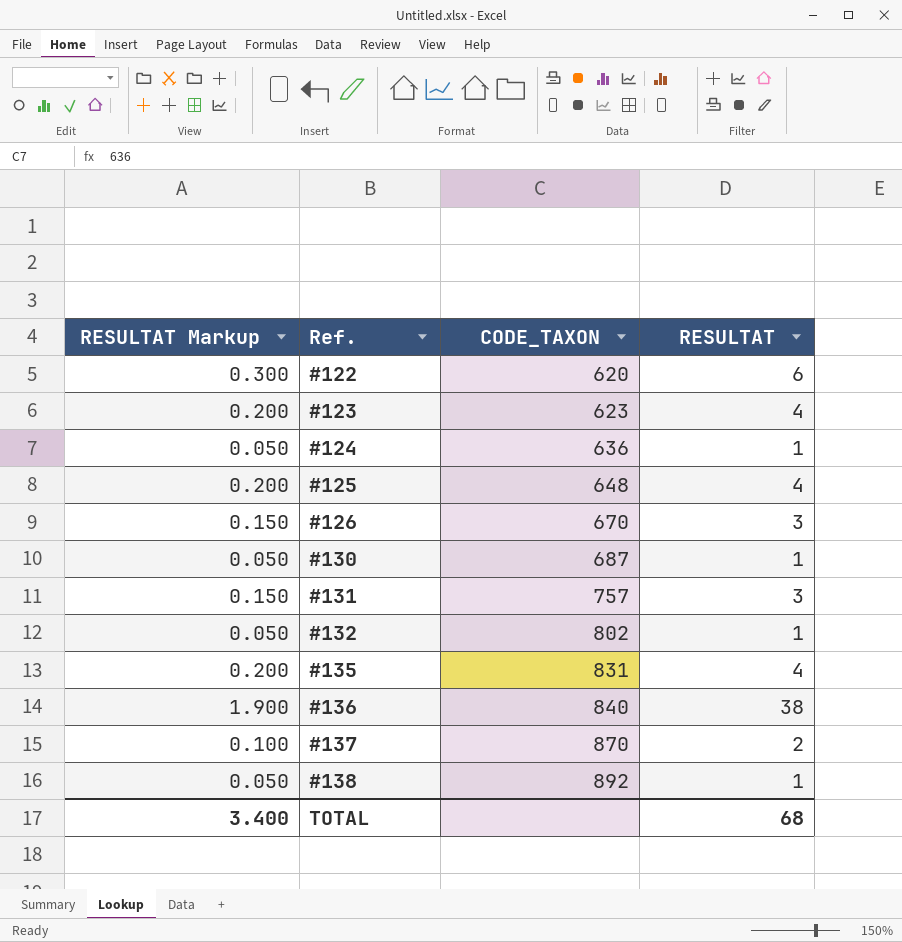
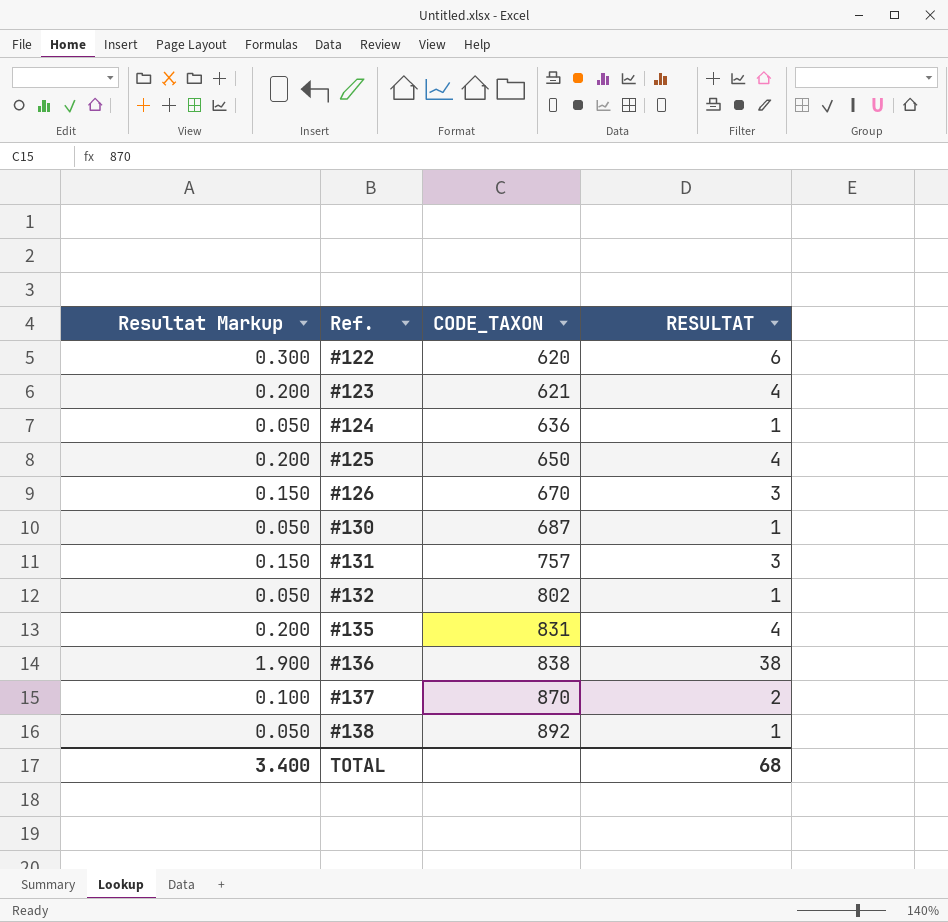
column name: RESULTAT Markup -> Resultat Markup
#123 | CODE_TAXON: 623 -> 621
#125 | CODE_TAXON: 648 -> 650
#136 | CODE_TAXON: 840 -> 838

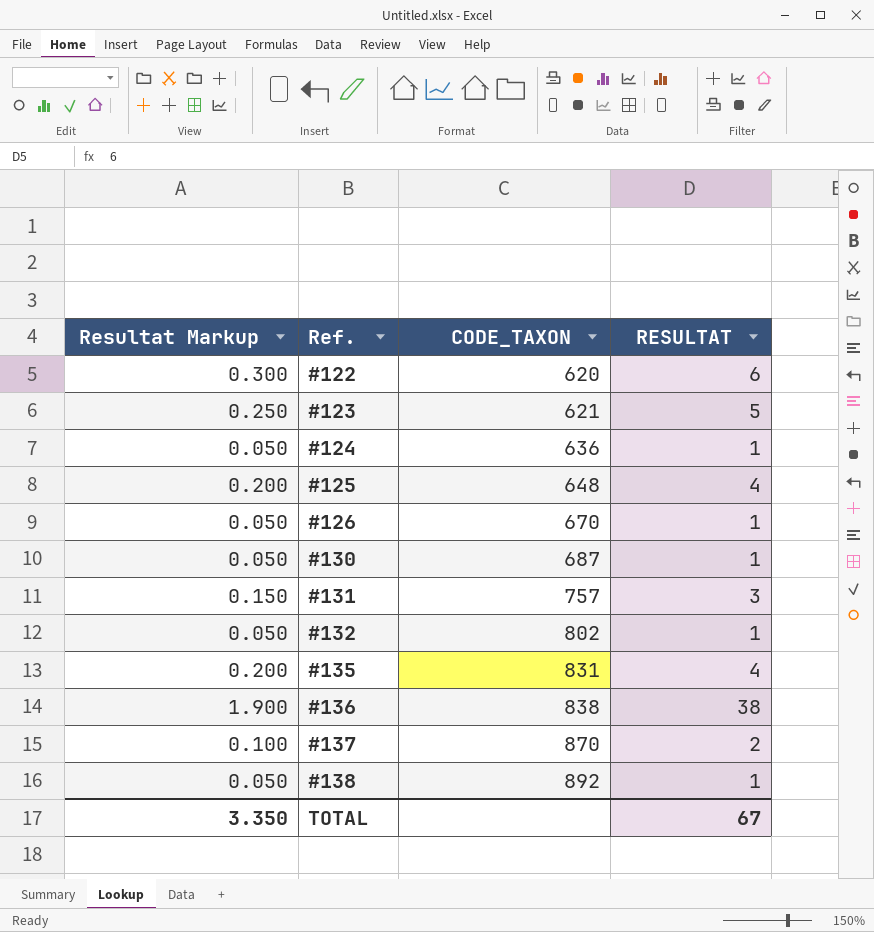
#123 | Resultat Markup: 0.200 -> 0.250
#123 | RESULTAT: 4 -> 5
#125 | CODE_TAXON: 650 -> 648
#126 | Resultat Markup: 0.150 -> 0.050
#126 | RESULTAT: 3 -> 1
TOTAL | Resultat Markup: 3.400 -> 3.350
TOTAL | RESULTAT: 68 -> 67

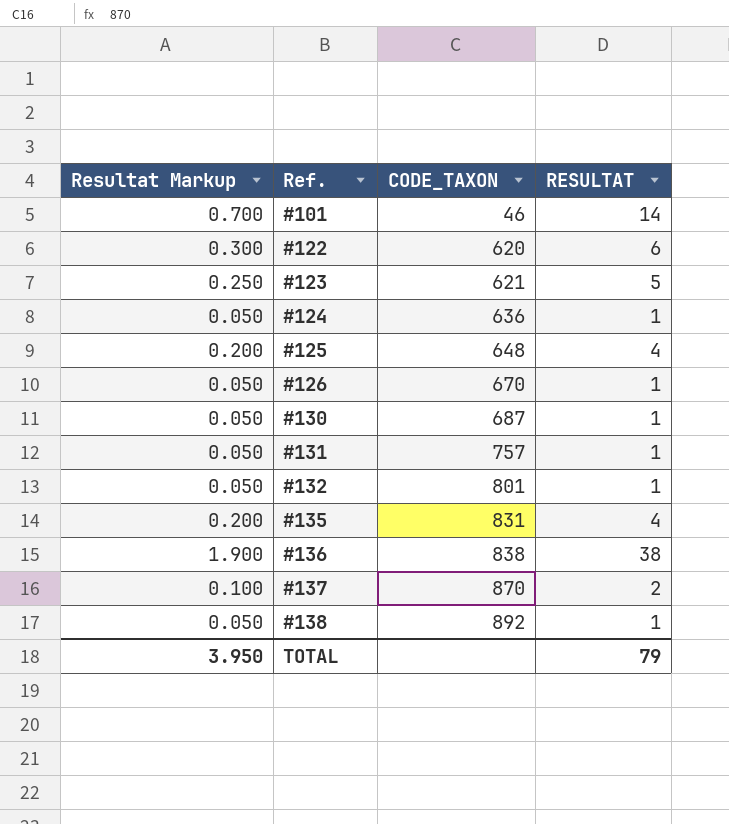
row #101: none -> 0.700 | 46 | 14
#131 | Resultat Markup: 0.150 -> 0.050
#131 | RESULTAT: 3 -> 1
#132 | CODE_TAXON: 802 -> 801
TOTAL | Resultat Markup: 3.350 -> 3.950
TOTAL | RESULTAT: 67 -> 79

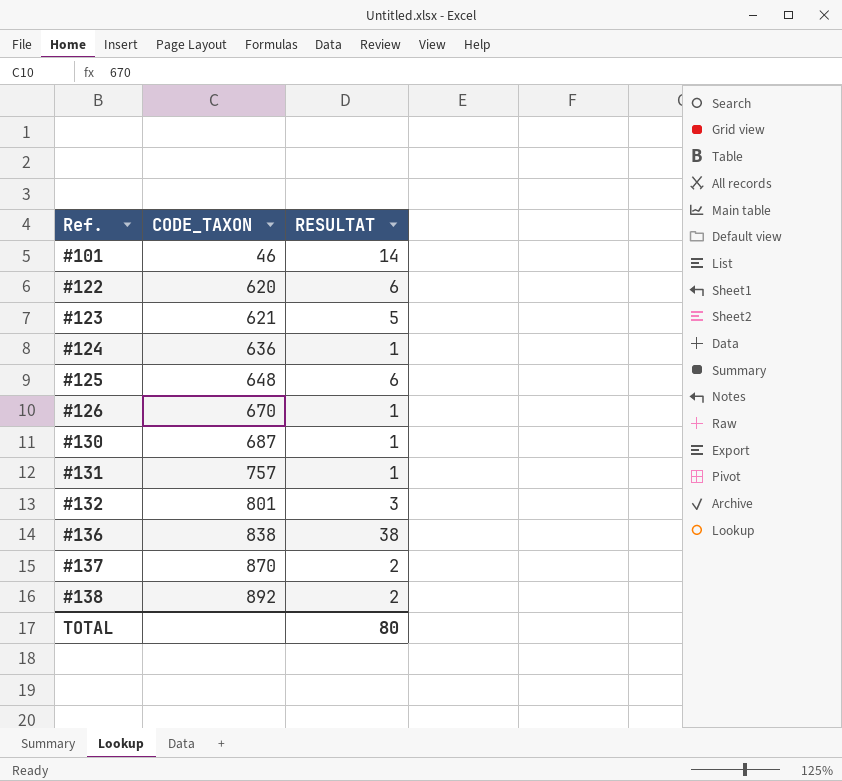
column Resultat Markup | formula: [RESULTAT] * 0.05 -> none
row #135: 0.200 | 831 | 4 -> none
#125 | RESULTAT: 4 -> 6
#132 | RESULTAT: 1 -> 3
#138 | RESULTAT: 1 -> 2
TOTAL | RESULTAT: 79 -> 80

